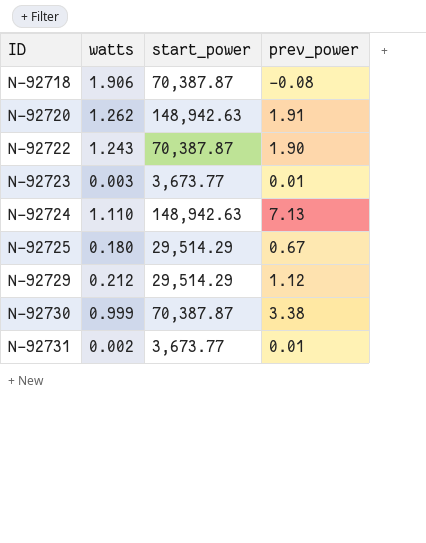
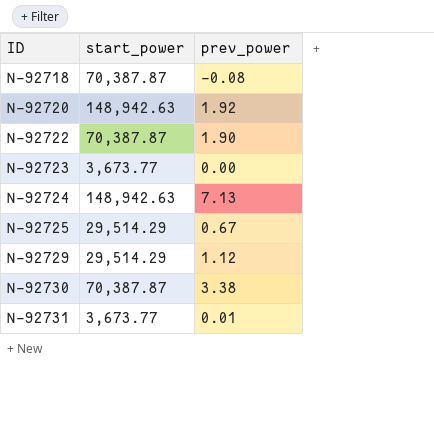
column watts | position: 2 -> none
N-92720 | prev_power: 1.91 -> 1.92
N-92723 | prev_power: 0.01 -> 0.00

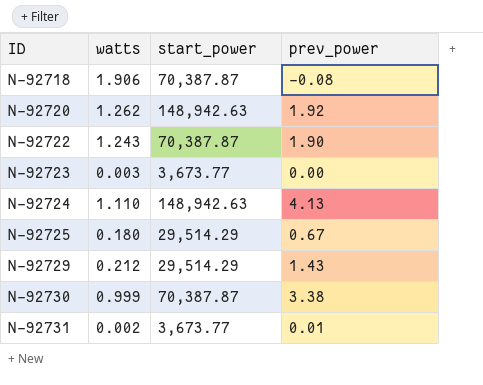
column watts | position: none -> 2
N-92724 | prev_power: 7.13 -> 4.13
N-92729 | prev_power: 1.12 -> 1.43

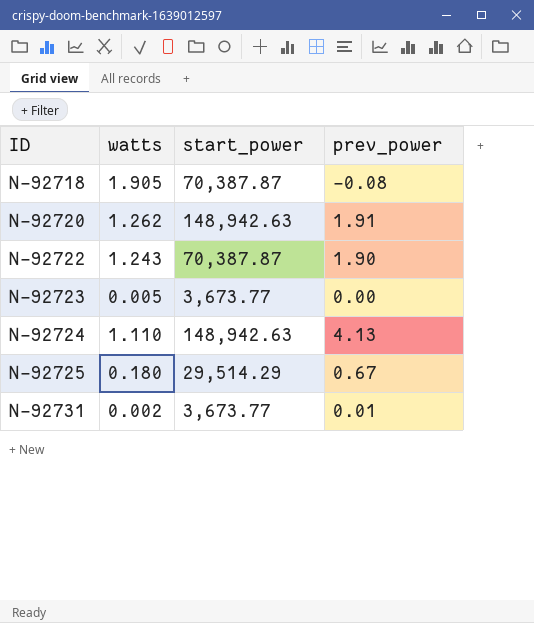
row N-92729: 0.212 | 29,514.29 | 1.43 -> none
row N-92730: 0.999 | 70,387.87 | 3.38 -> none
N-92718 | watts: 1.906 -> 1.905
N-92720 | prev_power: 1.92 -> 1.91
N-92723 | watts: 0.003 -> 0.005

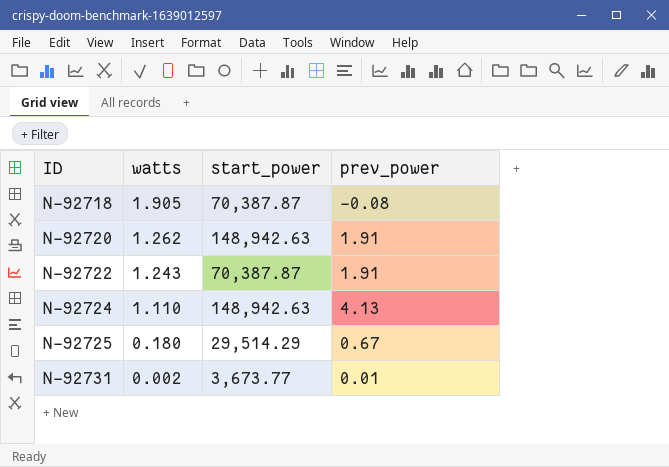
row N-92723: 0.005 | 3,673.77 | 0.00 -> none
N-92722 | prev_power: 1.90 -> 1.91

